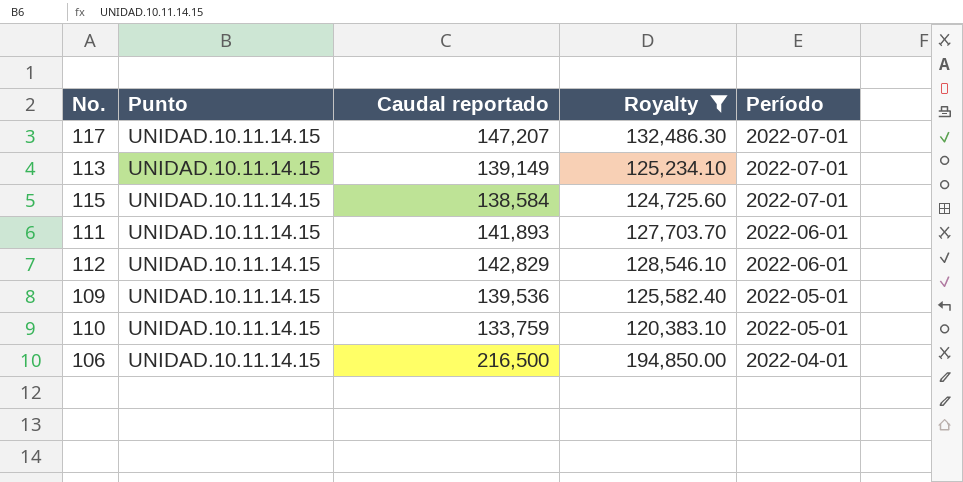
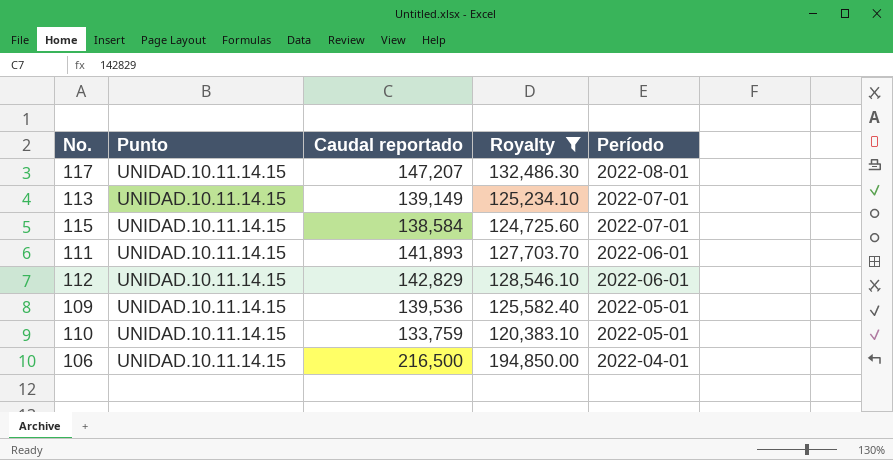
117 | Período: 2022-07-01 -> 2022-08-01

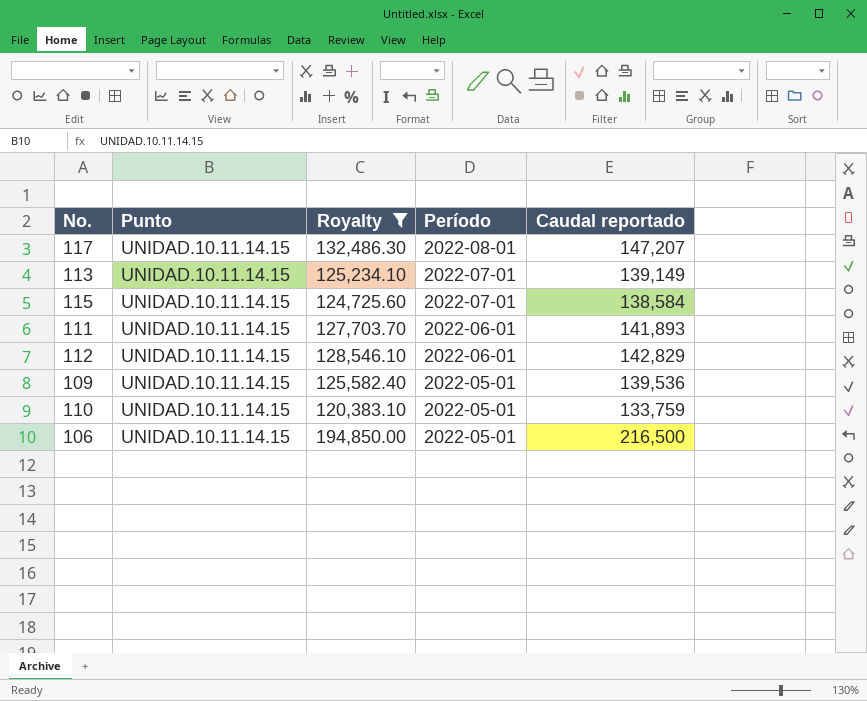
column Caudal reportado | position: 3 -> 5
106 | Período: 2022-04-01 -> 2022-05-01

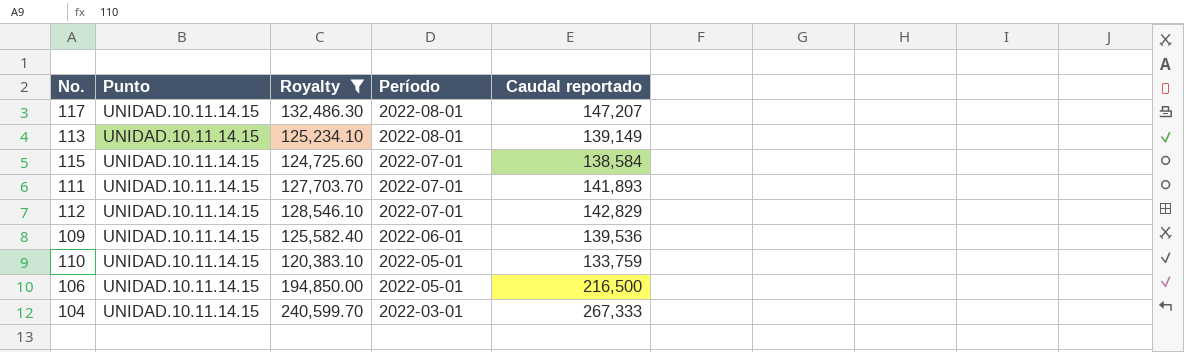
113 | Período: 2022-07-01 -> 2022-08-01
111 | Período: 2022-06-01 -> 2022-07-01
112 | Período: 2022-06-01 -> 2022-07-01
109 | Período: 2022-05-01 -> 2022-06-01
row 104: none -> UNIDAD.10.11.14.15 | 240,599.70 | 2022-03-01 | 267,333

